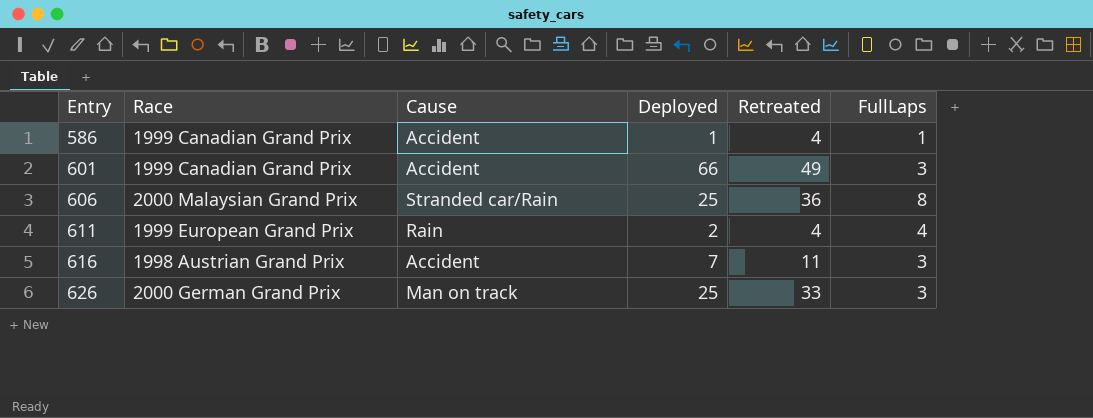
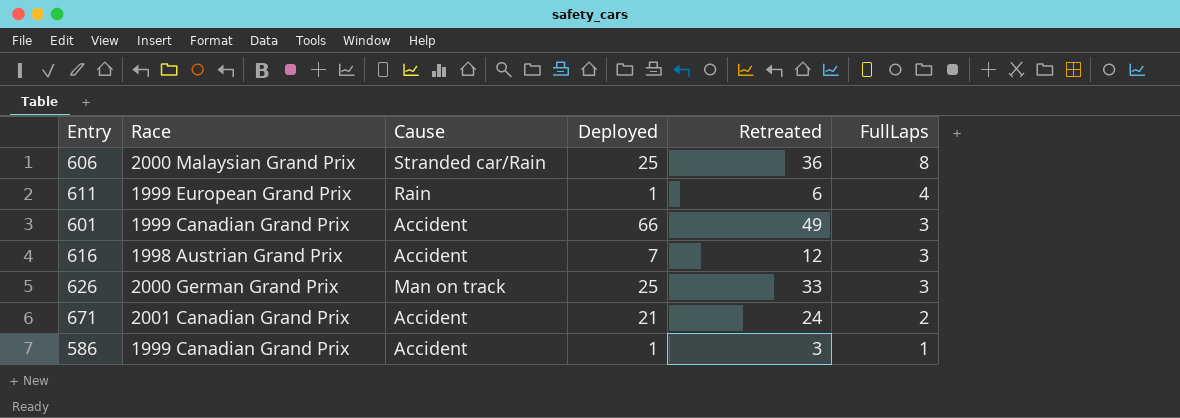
row order: Entry ascending -> FullLaps descending
611 | Deployed: 2 -> 1
611 | Retreated: 4 -> 6
616 | Retreated: 11 -> 12
row 671: none -> 2001 Canadian Grand Prix | Accident | 21 | 24 | 2
586 | Retreated: 4 -> 3

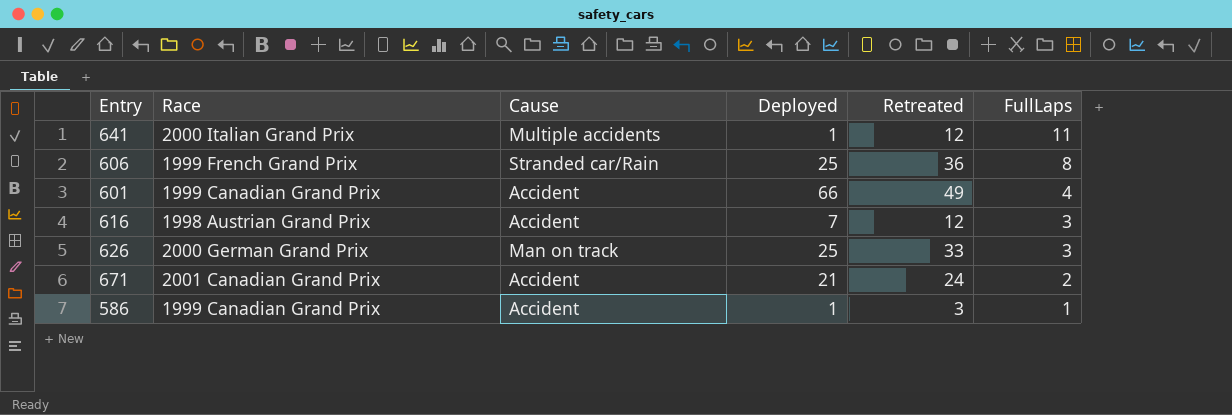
row 611: 1999 European Grand Prix | Rain | 1 | 6 | 4 -> none
row 641: none -> 2000 Italian Grand Prix | Multiple accidents | 1 | 12 | 11
606 | Race: 2000 Malaysian Grand Prix -> 1999 French Grand Prix
601 | FullLaps: 3 -> 4

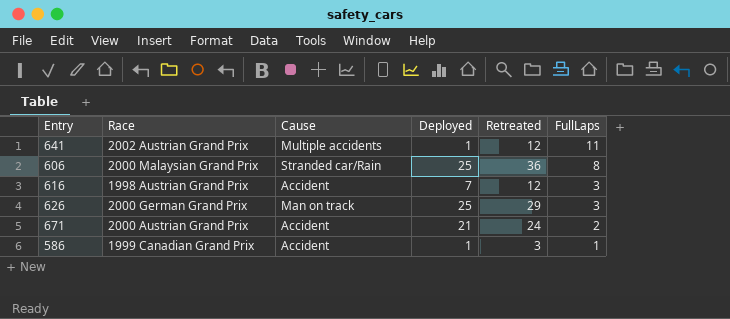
row 601: 1999 Canadian Grand Prix | Accident | 66 | 49 | 4 -> none
641 | Race: 2000 Italian Grand Prix -> 2002 Austrian Grand Prix
606 | Race: 1999 French Grand Prix -> 2000 Malaysian Grand Prix
626 | Retreated: 33 -> 29
671 | Race: 2001 Canadian Grand Prix -> 2000 Austrian Grand Prix

